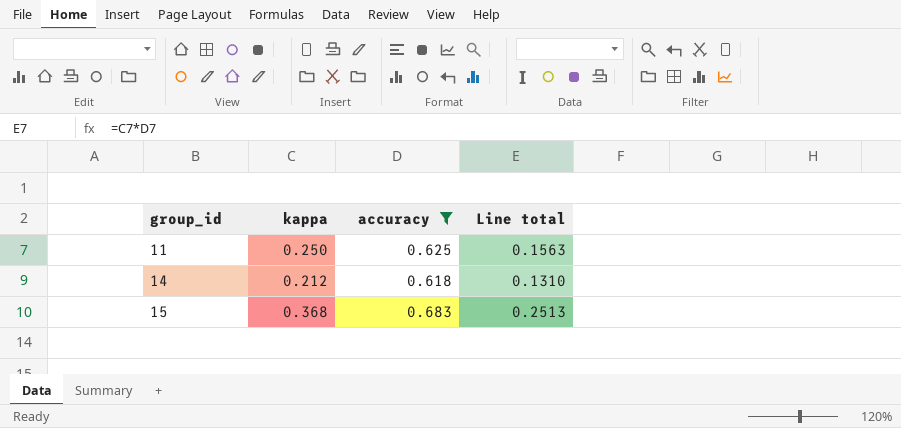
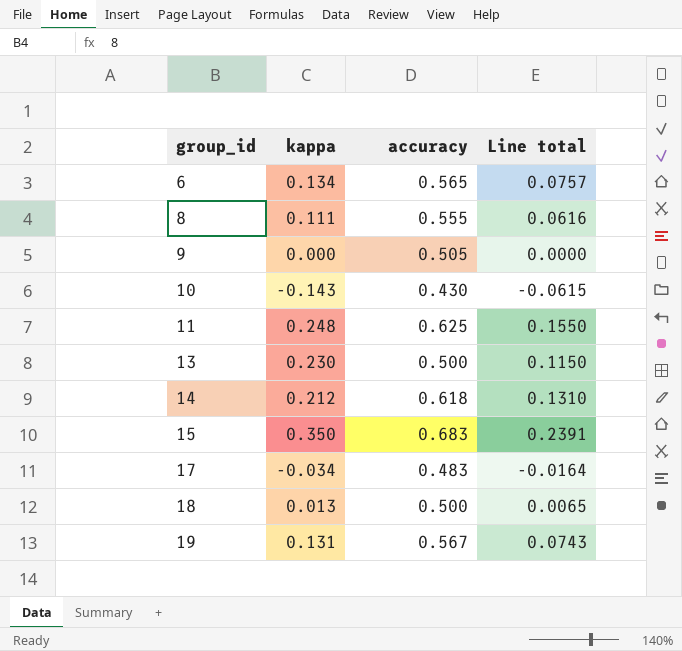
filter: accuracy >= 0.618 -> none
11 | kappa: 0.250 -> 0.248
11 | Line total: 0.1563 -> 0.1550
15 | kappa: 0.368 -> 0.350
15 | Line total: 0.2513 -> 0.2391

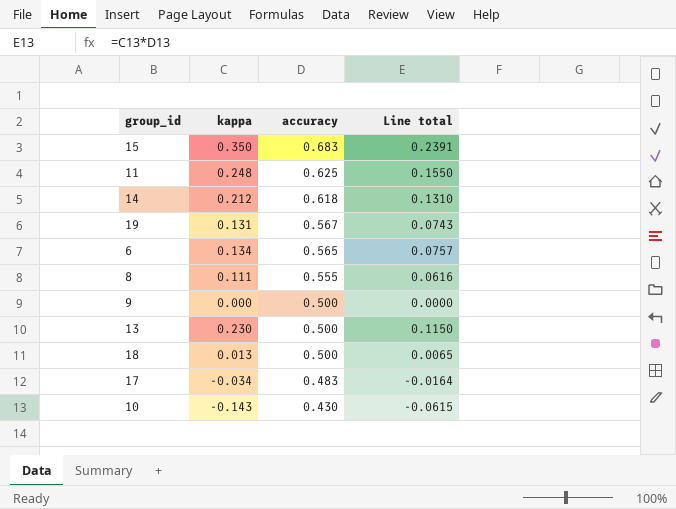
row order: group_id ascending -> accuracy descending
9 | accuracy: 0.505 -> 0.500

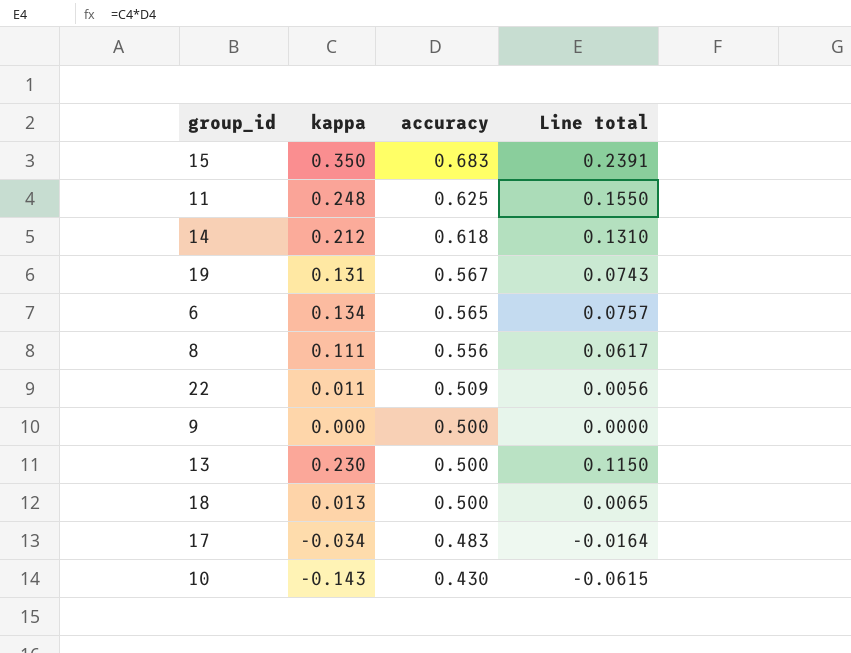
8 | accuracy: 0.555 -> 0.556
8 | Line total: 0.0616 -> 0.0617
row 22: none -> 0.011 | 0.509 | 0.0056

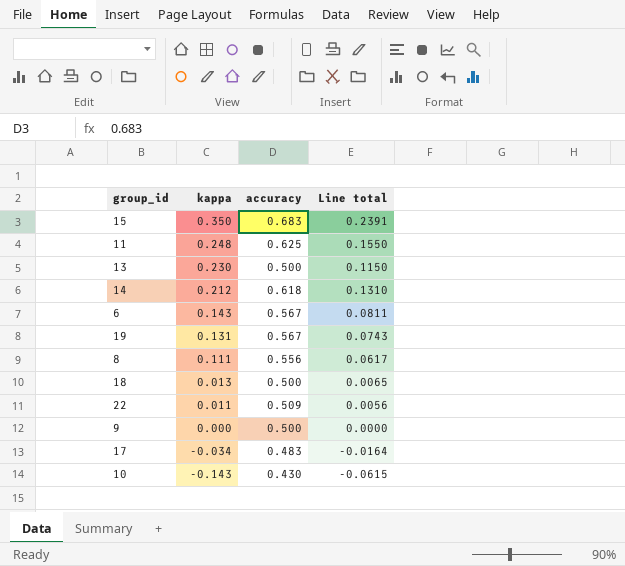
row order: accuracy descending -> kappa descending
6 | kappa: 0.134 -> 0.143
6 | accuracy: 0.565 -> 0.567
6 | Line total: 0.0757 -> 0.0811

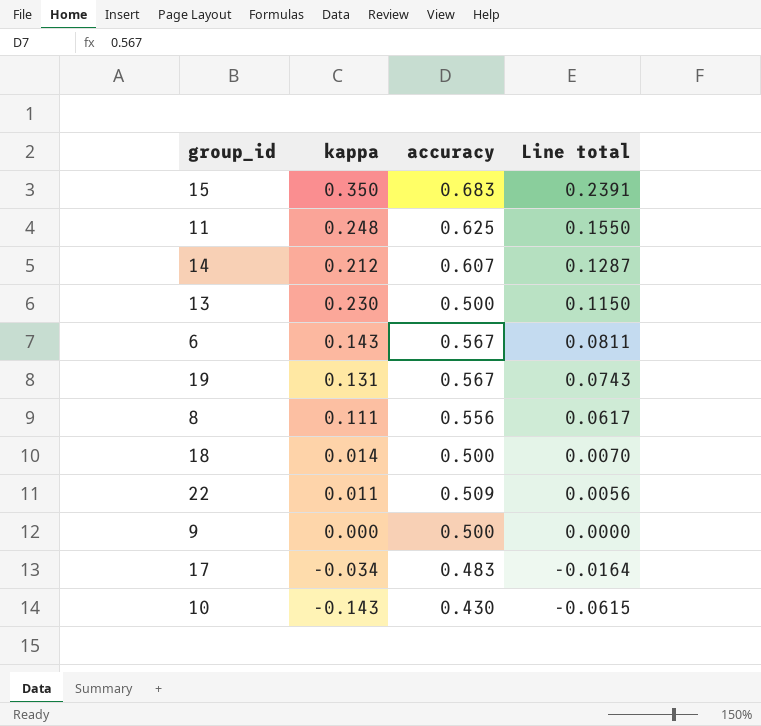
row order: kappa descending -> Line total descending
14 | accuracy: 0.618 -> 0.607
14 | Line total: 0.1310 -> 0.1287
18 | kappa: 0.013 -> 0.014
18 | Line total: 0.0065 -> 0.0070

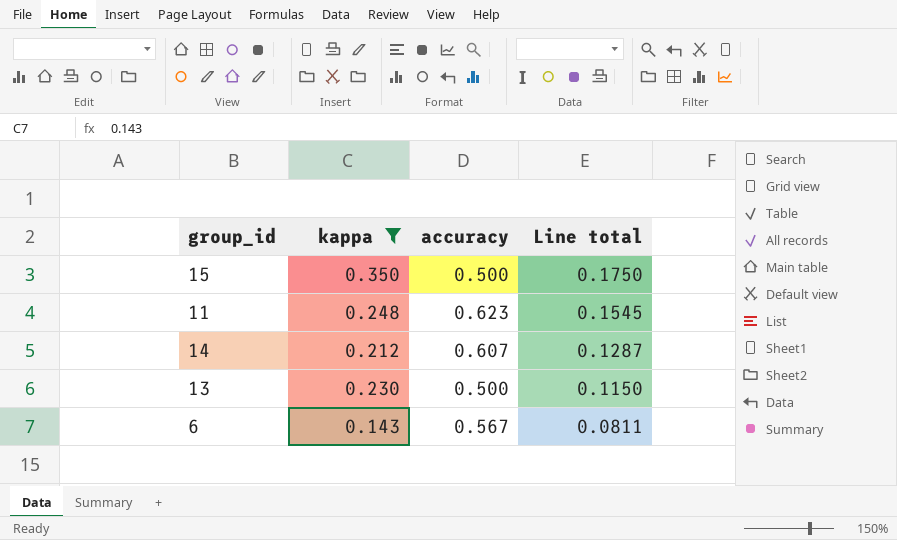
filter: none -> kappa >= 0.143
15 | accuracy: 0.683 -> 0.500
15 | Line total: 0.2391 -> 0.1750
11 | accuracy: 0.625 -> 0.623
11 | Line total: 0.1550 -> 0.1545

